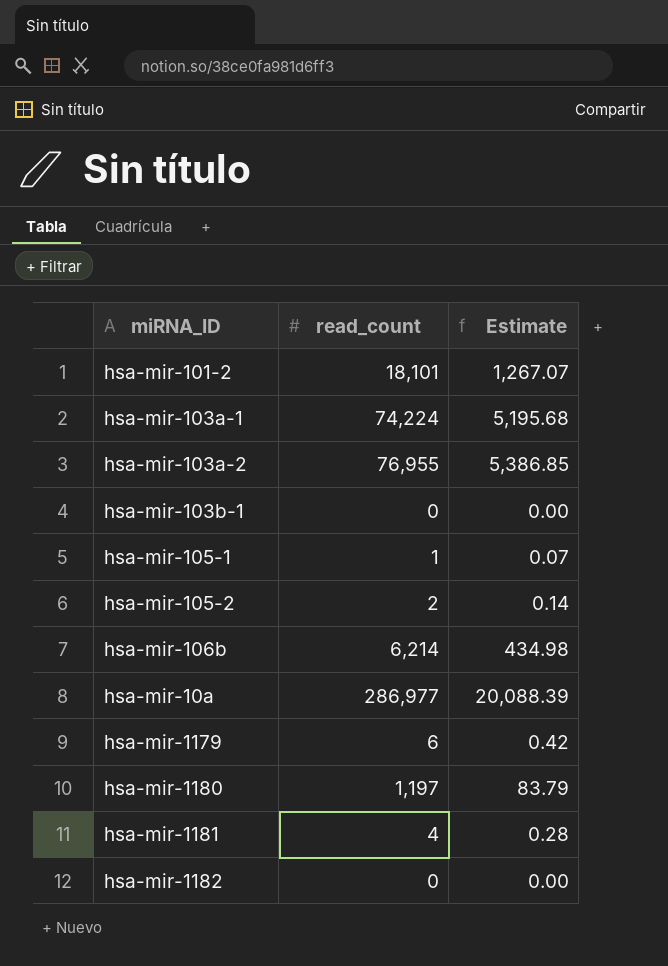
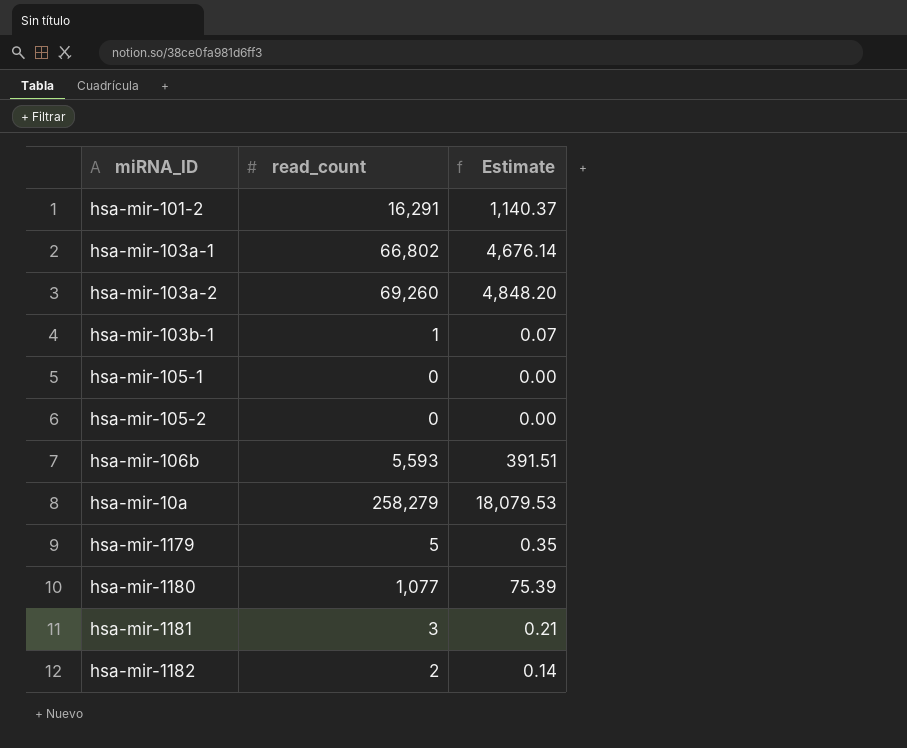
hsa-mir-101-2 | read_count: 18,101 -> 16,291
hsa-mir-101-2 | Estimate: 1,267.07 -> 1,140.37
hsa-mir-103a-1 | read_count: 74,224 -> 66,802
hsa-mir-103a-1 | Estimate: 5,195.68 -> 4,676.14
hsa-mir-103a-2 | read_count: 76,955 -> 69,260
hsa-mir-103a-2 | Estimate: 5,386.85 -> 4,848.20
hsa-mir-103b-1 | read_count: 0 -> 1
hsa-mir-103b-1 | Estimate: 0.00 -> 0.07
hsa-mir-105-1 | read_count: 1 -> 0
hsa-mir-105-1 | Estimate: 0.07 -> 0.00
hsa-mir-105-2 | read_count: 2 -> 0
hsa-mir-105-2 | Estimate: 0.14 -> 0.00
hsa-mir-106b | read_count: 6,214 -> 5,593
hsa-mir-106b | Estimate: 434.98 -> 391.51
hsa-mir-10a | read_count: 286,977 -> 258,279
hsa-mir-10a | Estimate: 20,088.39 -> 18,079.53
hsa-mir-1179 | read_count: 6 -> 5
hsa-mir-1179 | Estimate: 0.42 -> 0.35
hsa-mir-1180 | read_count: 1,197 -> 1,077
hsa-mir-1180 | Estimate: 83.79 -> 75.39
hsa-mir-1181 | read_count: 4 -> 3
hsa-mir-1181 | Estimate: 0.28 -> 0.21
hsa-mir-1182 | read_count: 0 -> 2
hsa-mir-1182 | Estimate: 0.00 -> 0.14

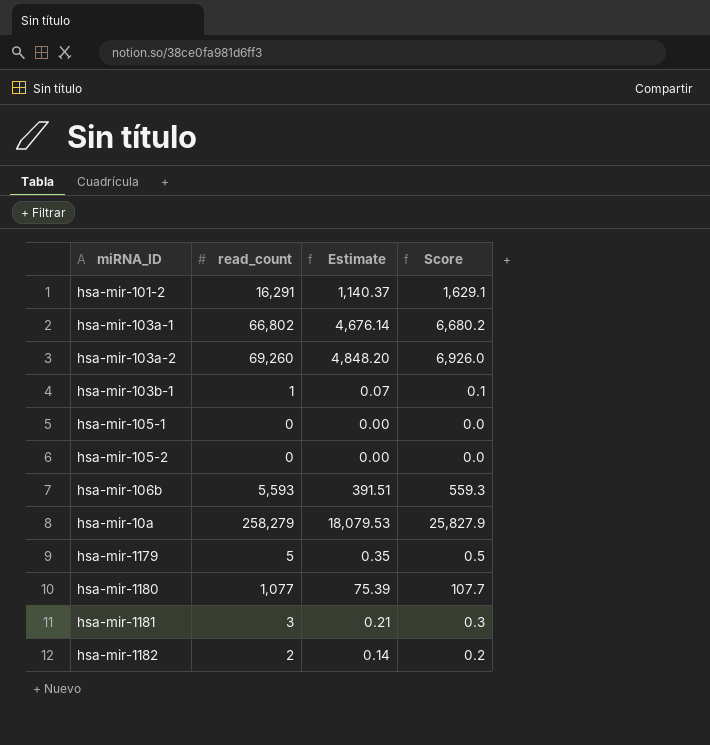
column Score | formula: none -> [read_count] * 0.1

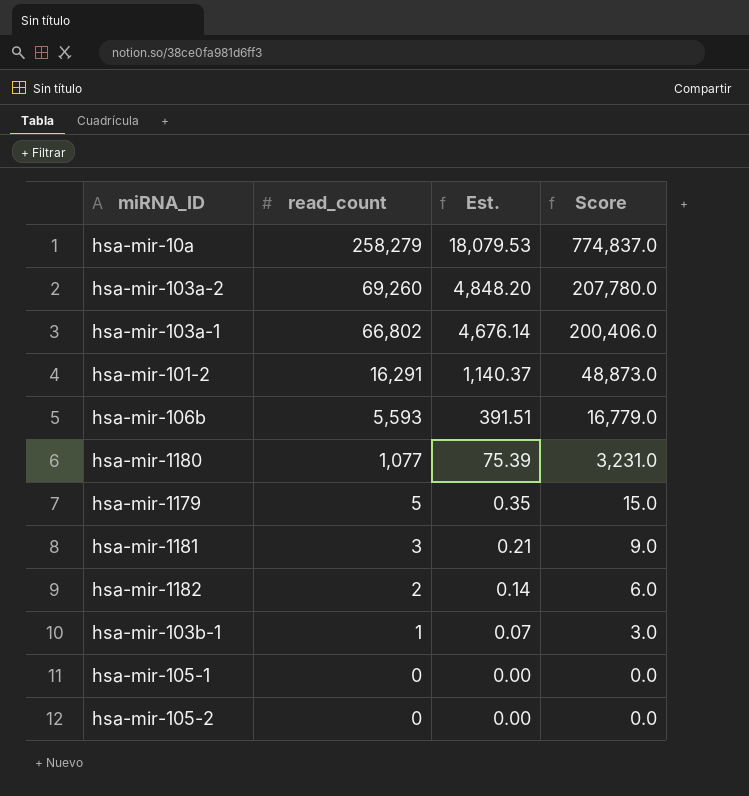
row order: none -> read_count descending
column name: Estimate -> Est.
column Score | formula: [read_count] * 0.1 -> [read_count] * 3

